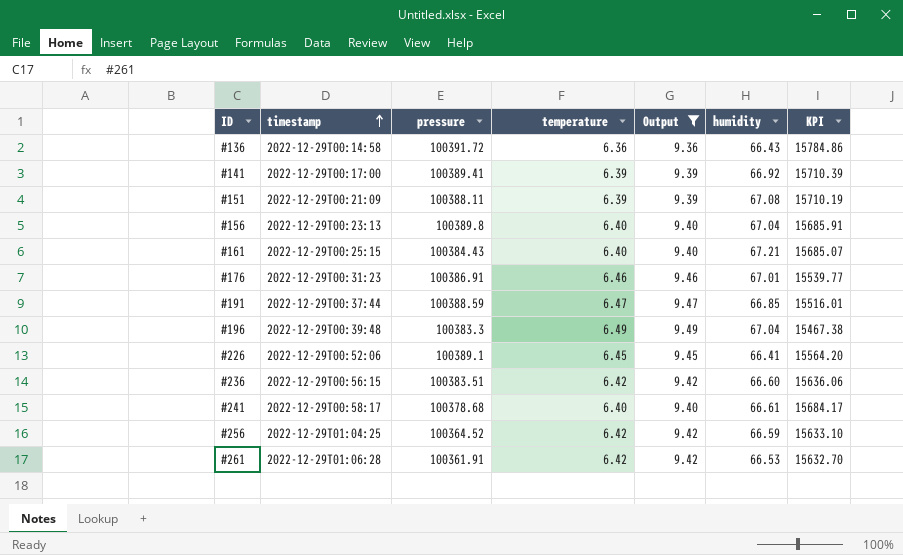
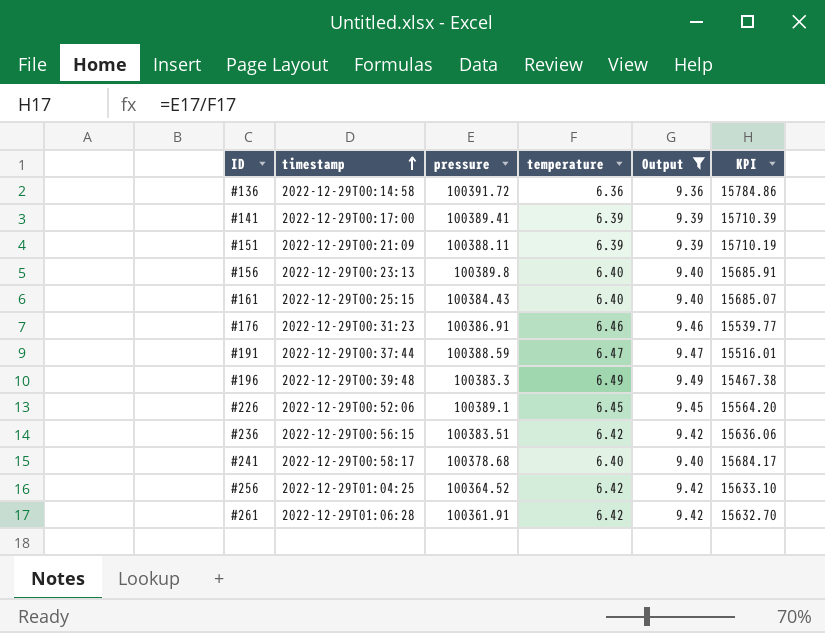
column humidity | position: 6 -> none

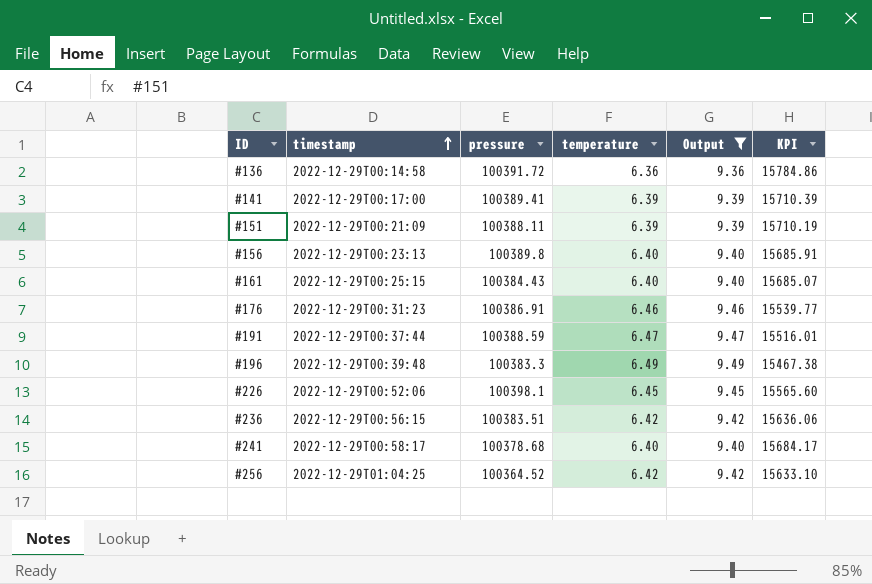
row #261: 2022-12-29T01:06:28 | 100361.91 | 6.42 | 9.42 | 15632.70 -> none
#226 | pressure: 100389.1 -> 100398.1
#226 | KPI: 15564.20 -> 15565.60

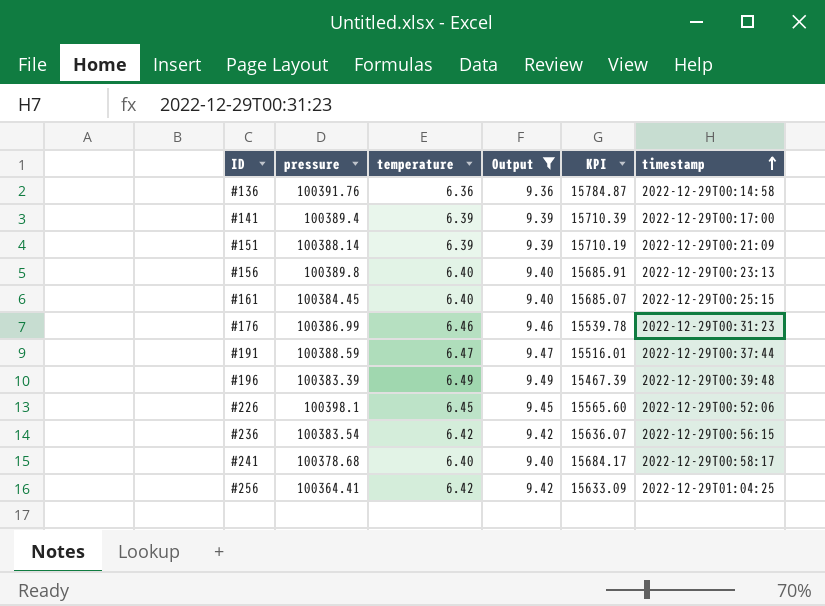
column timestamp | position: 2 -> 6
#136 | pressure: 100391.72 -> 100391.76
#136 | KPI: 15784.86 -> 15784.87
#141 | pressure: 100389.41 -> 100389.4
#151 | pressure: 100388.11 -> 100388.14
#161 | pressure: 100384.43 -> 100384.45
#176 | pressure: 100386.91 -> 100386.99
#176 | KPI: 15539.77 -> 15539.78
#196 | pressure: 100383.3 -> 100383.39
#196 | KPI: 15467.38 -> 15467.39
#236 | pressure: 100383.51 -> 100383.54
#236 | KPI: 15636.06 -> 15636.07
#256 | pressure: 100364.52 -> 100364.41
#256 | KPI: 15633.10 -> 15633.09

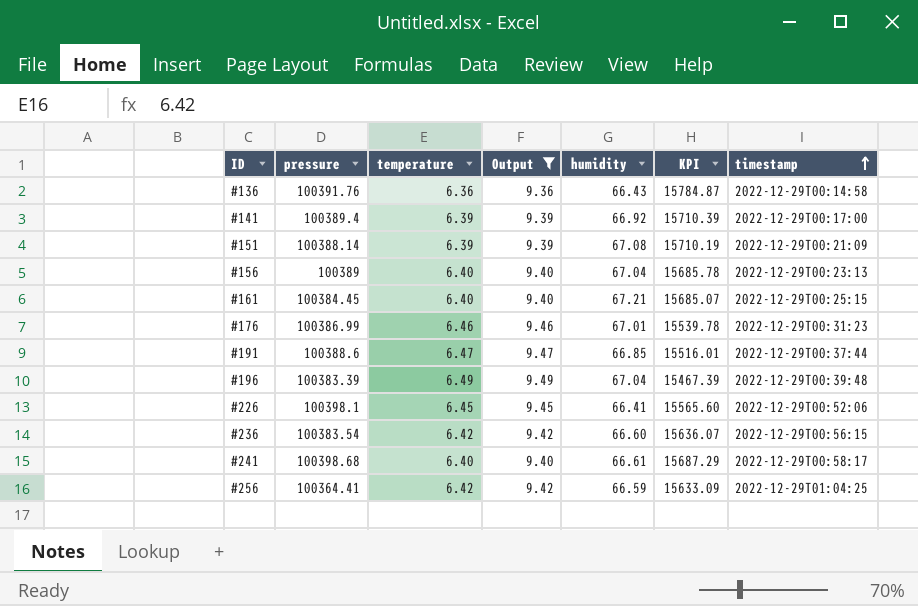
column humidity | position: none -> 5
#156 | pressure: 100389.8 -> 100389
#156 | KPI: 15685.91 -> 15685.78
#191 | pressure: 100388.59 -> 100388.6
#241 | pressure: 100378.68 -> 100398.68
#241 | KPI: 15684.17 -> 15687.29

